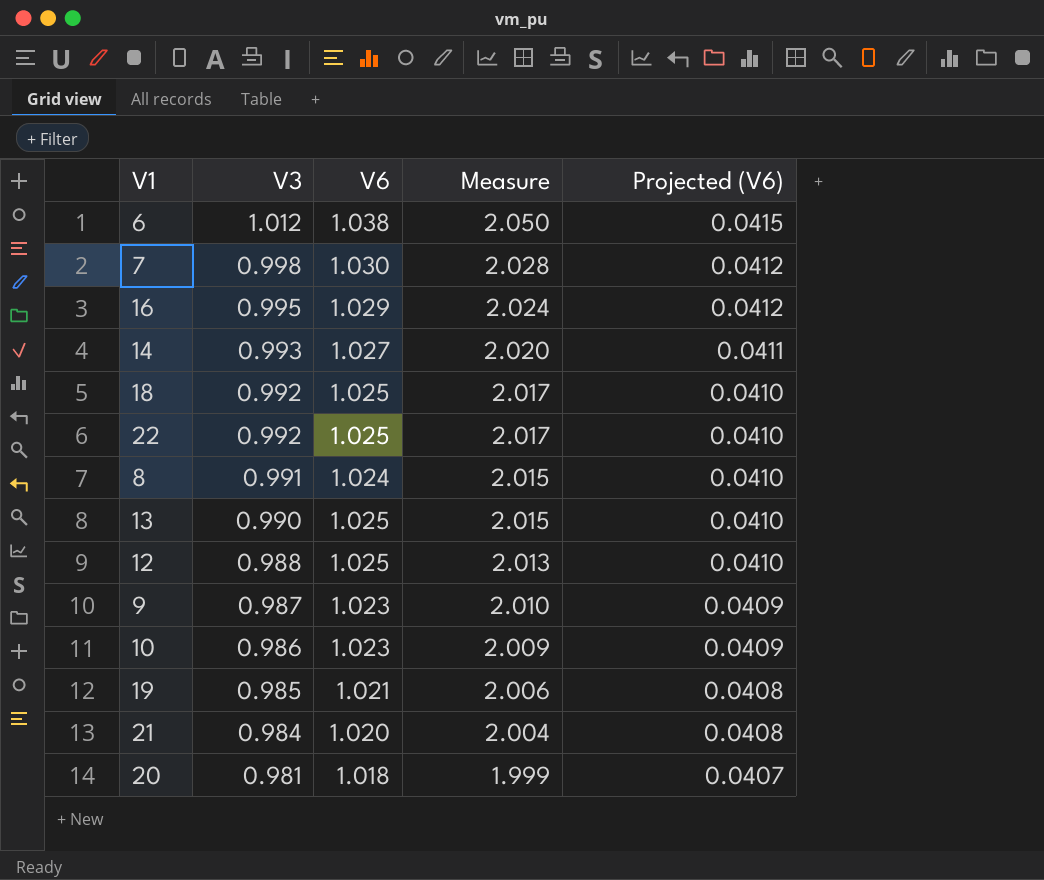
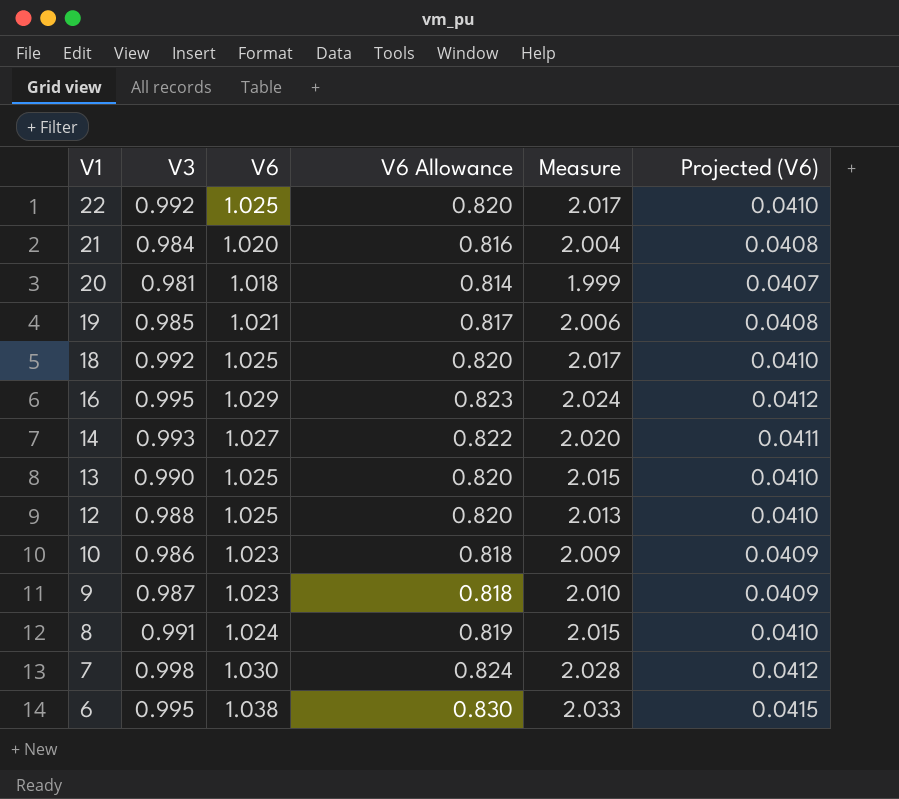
row order: V3 descending -> V1 descending
column V6 Allowance | formula: none -> [V6] * 0.8
6 | V3: 1.012 -> 0.995
6 | Measure: 2.050 -> 2.033

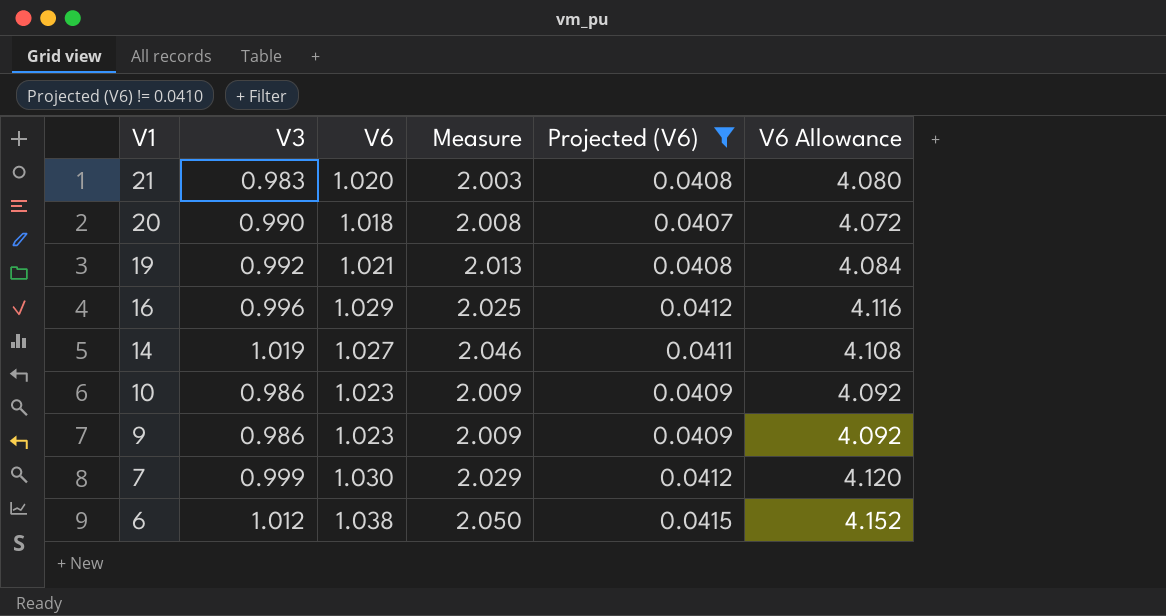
filter: none -> Projected (V6) != 0.0410
column V6 Allowance | formula: [V6] * 0.8 -> [V6] * 4
column V6 Allowance | position: 4 -> 6
21 | V3: 0.984 -> 0.983
21 | Measure: 2.004 -> 2.003
20 | V3: 0.981 -> 0.990
20 | Measure: 1.999 -> 2.008
19 | V3: 0.985 -> 0.992
19 | Measure: 2.006 -> 2.013
16 | V3: 0.995 -> 0.996
16 | Measure: 2.024 -> 2.025
14 | V3: 0.993 -> 1.019
14 | Measure: 2.020 -> 2.046
9 | V3: 0.987 -> 0.986
9 | Measure: 2.010 -> 2.009
7 | V3: 0.998 -> 0.999
7 | Measure: 2.028 -> 2.029
6 | V3: 0.995 -> 1.012
6 | Measure: 2.033 -> 2.050

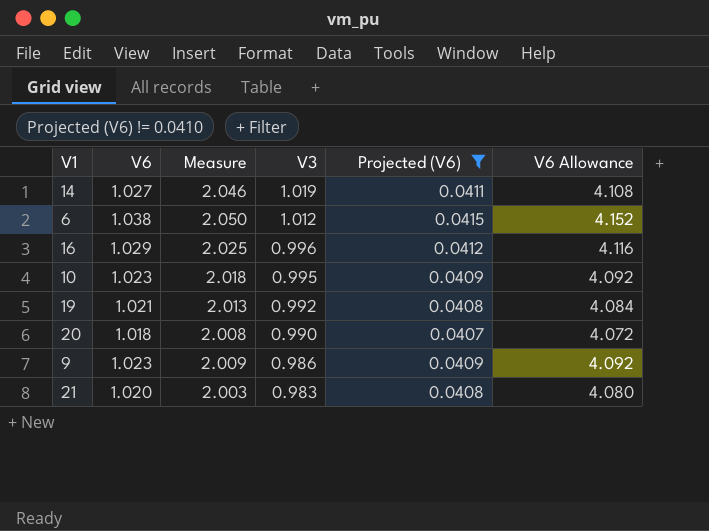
row order: V1 descending -> V3 descending
column V3 | position: 2 -> 4
row 7: 0.999 | 1.030 | 2.029 | 0.0412 | 4.120 -> none
10 | Measure: 2.009 -> 2.018
10 | V3: 0.986 -> 0.995

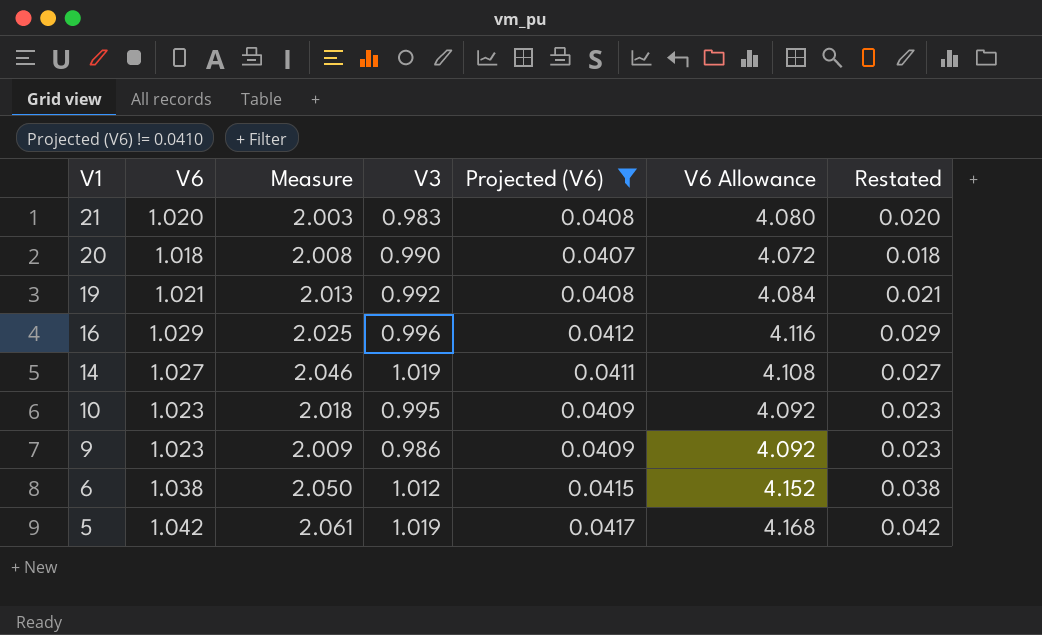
row order: V3 descending -> V1 descending
column Restated | formula: none -> [V6] - 1
row 5: none -> 1.042 | 2.061 | 1.019 | 0.0417 | 4.168 | 0.042

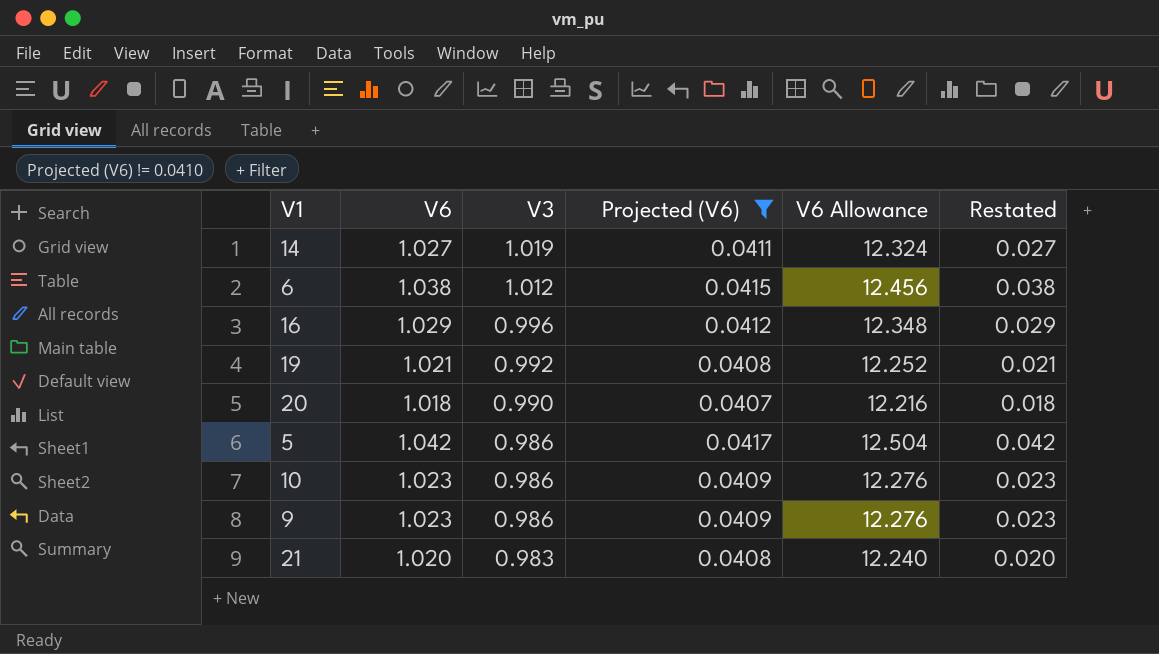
row order: V1 descending -> V3 descending
column Measure | formula: [V6] + [V3] -> none
column V6 Allowance | formula: [V6] * 4 -> [V6] * 12
5 | V3: 1.019 -> 0.986
10 | V3: 0.995 -> 0.986

